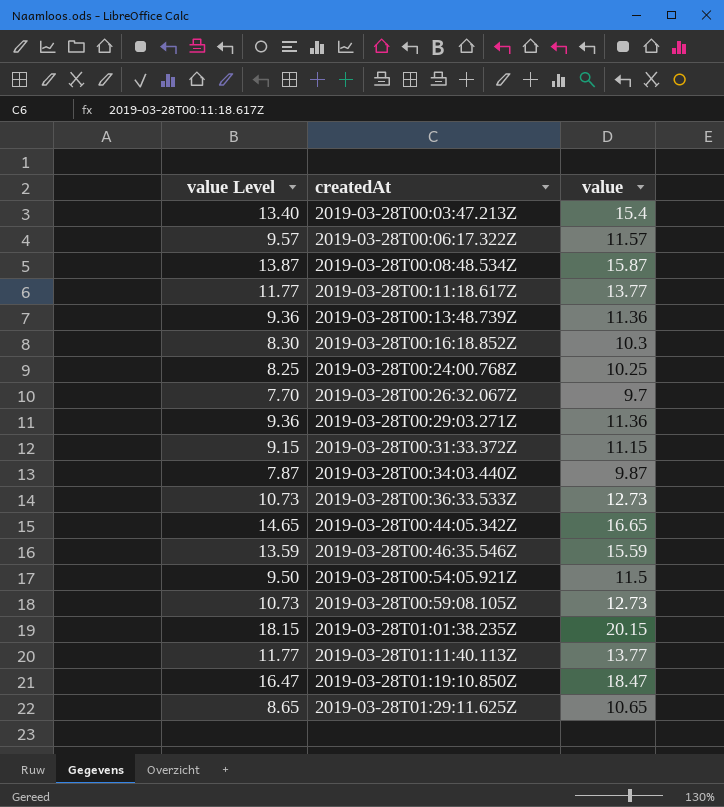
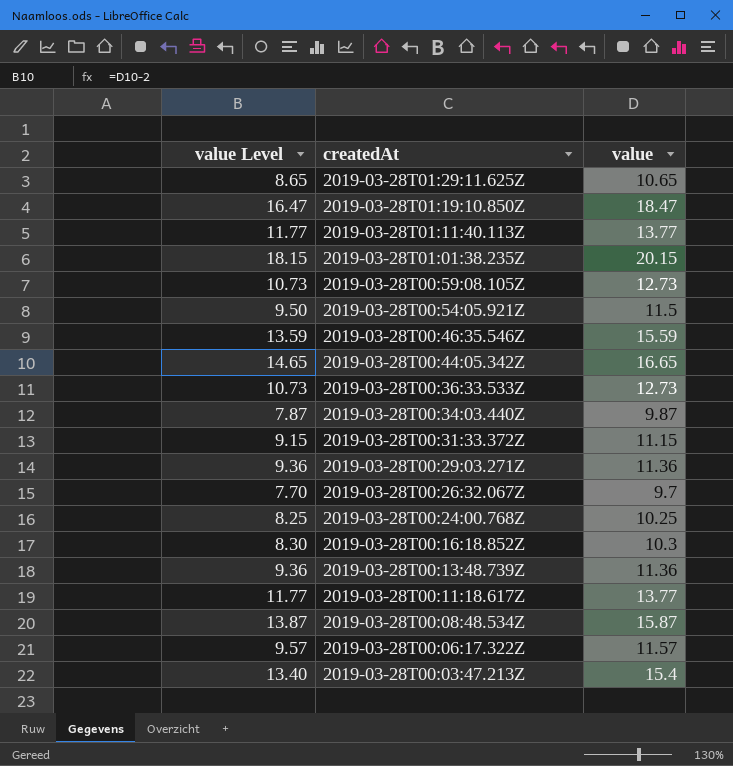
row order: createdAt ascending -> createdAt descending

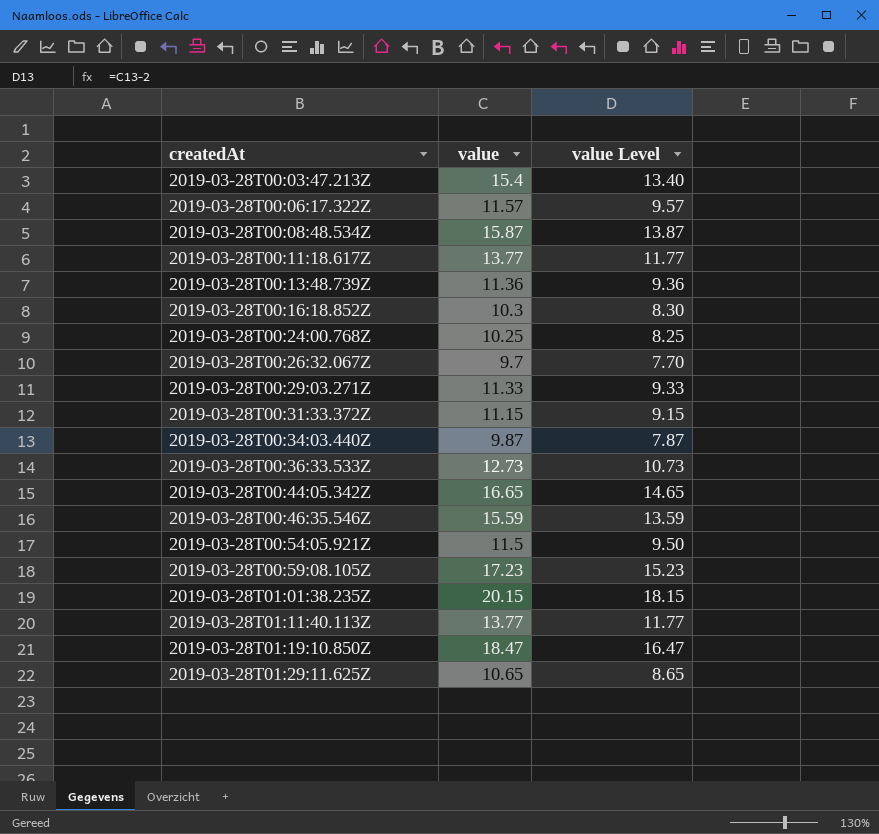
row order: createdAt descending -> createdAt ascending
column value Level | position: 1 -> 3
2019-03-28T00:29:03.271Z | value: 11.36 -> 11.33
2019-03-28T00:29:03.271Z | value Level: 9.36 -> 9.33
2019-03-28T00:59:08.105Z | value: 12.73 -> 17.23
2019-03-28T00:59:08.105Z | value Level: 10.73 -> 15.23

